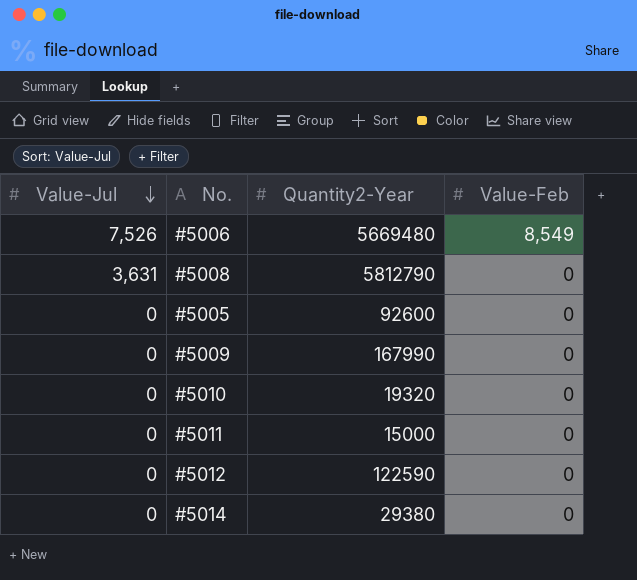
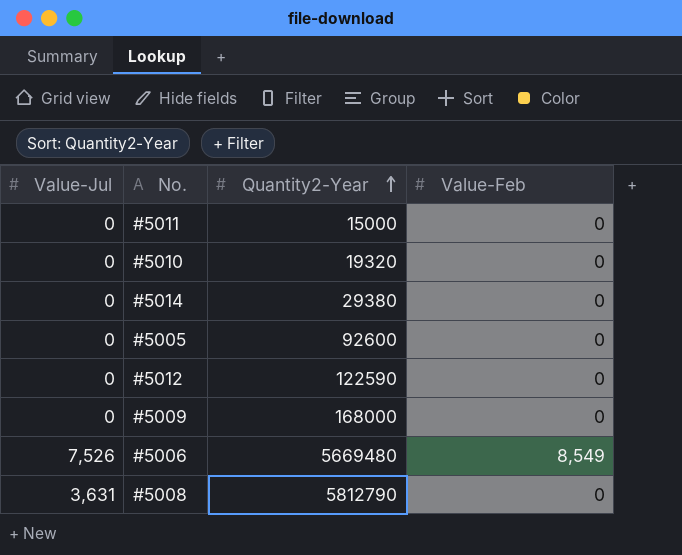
row order: Value-Jul descending -> Quantity2-Year ascending
#5009 | Quantity2-Year: 167990 -> 168000

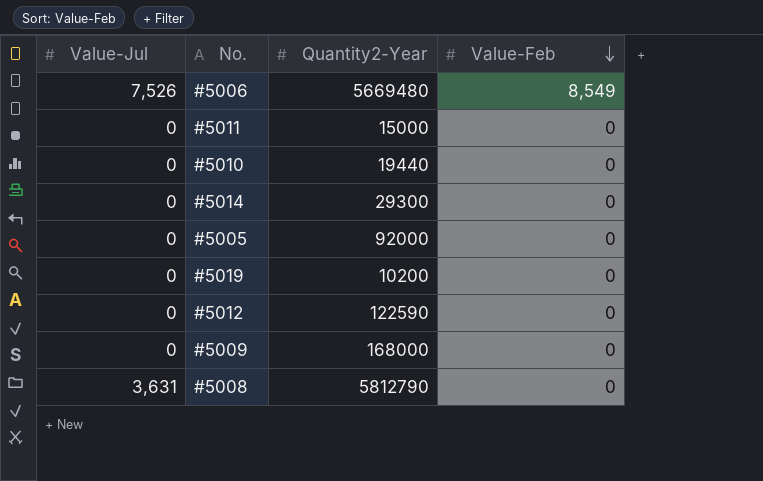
row order: Quantity2-Year ascending -> Value-Feb descending
#5010 | Quantity2-Year: 19320 -> 19440
#5014 | Quantity2-Year: 29380 -> 29300
#5005 | Quantity2-Year: 92600 -> 92000
row #5019: none -> 0 | 10200 | 0

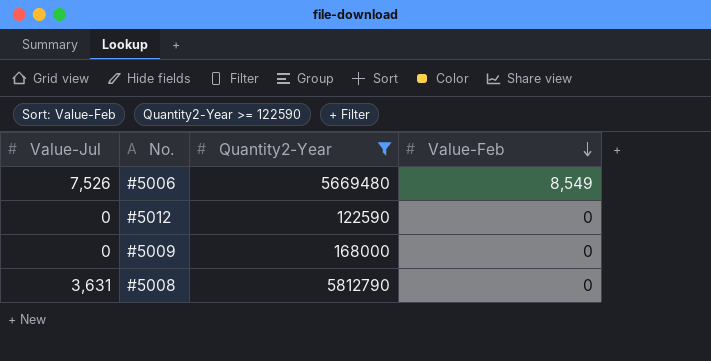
filter: none -> Quantity2-Year >= 122590

